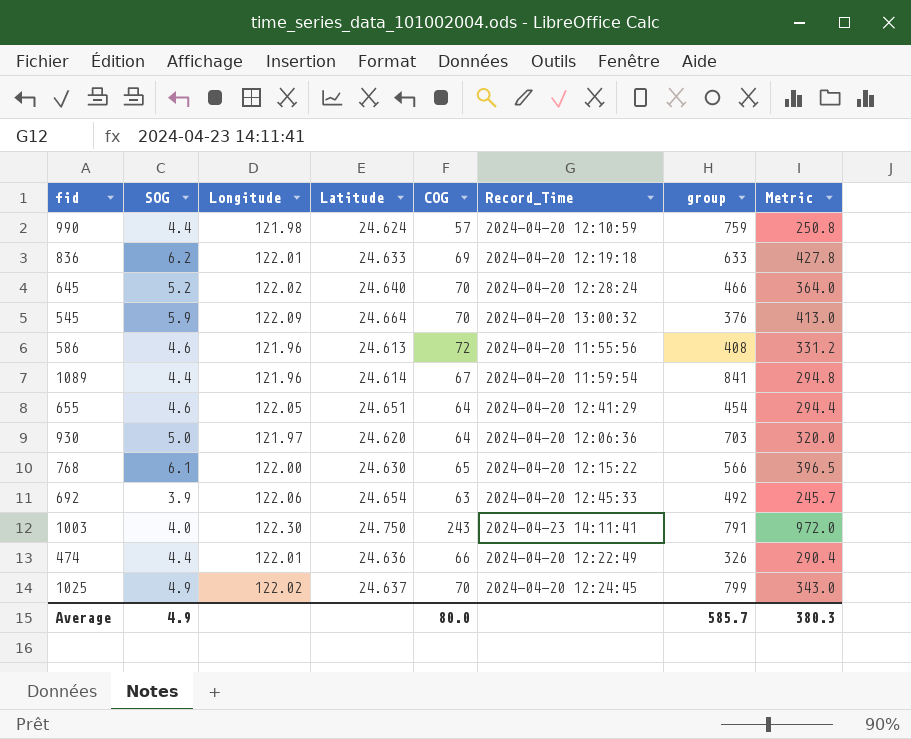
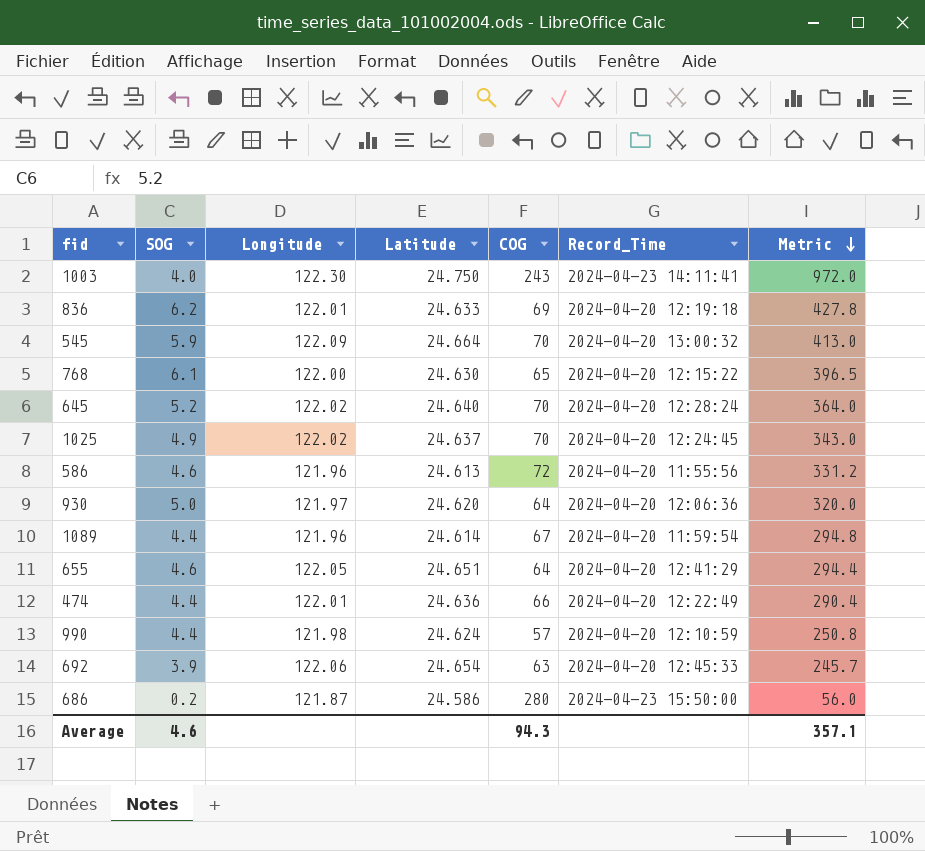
row order: none -> Metric descending
column group | position: 7 -> none
row 686: none -> 0.2 | 121.87 | 24.586 | 280 | 2024-04-23 15:50:00 | 56.0
Average | SOG: 4.9 -> 4.6
Average | COG: 80.0 -> 94.3
Average | Metric: 380.3 -> 357.1

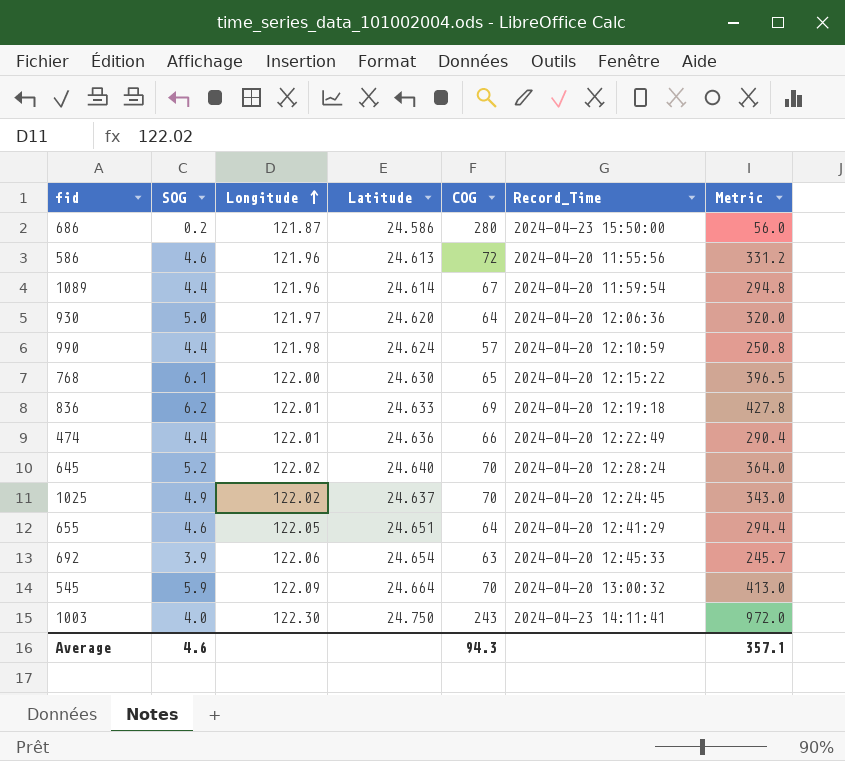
row order: Metric descending -> Longitude ascending

